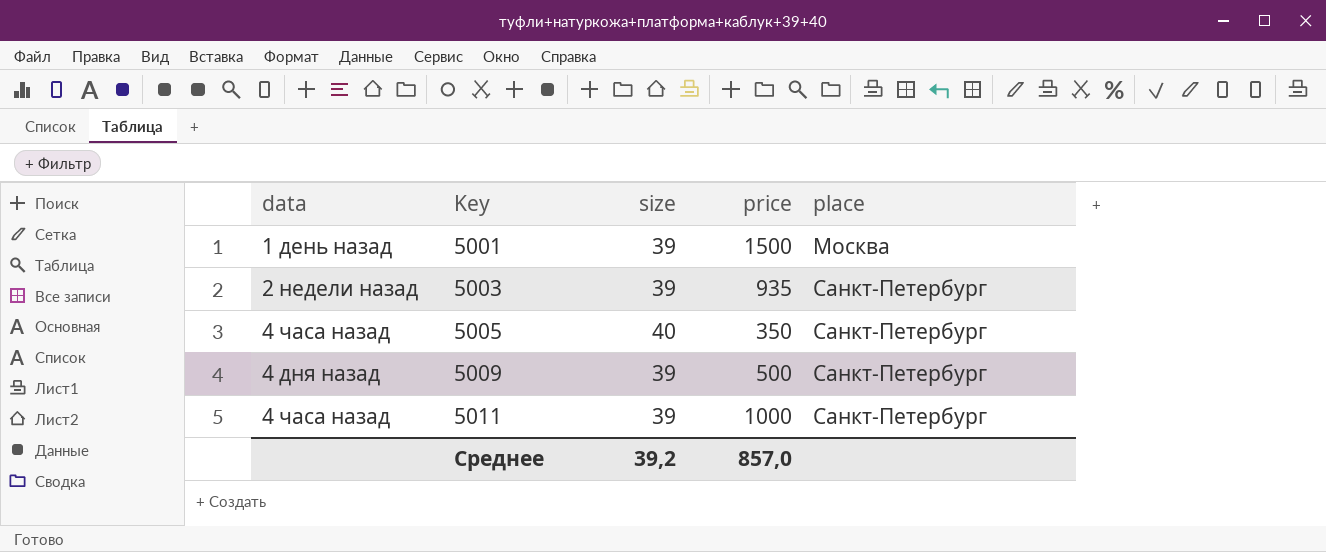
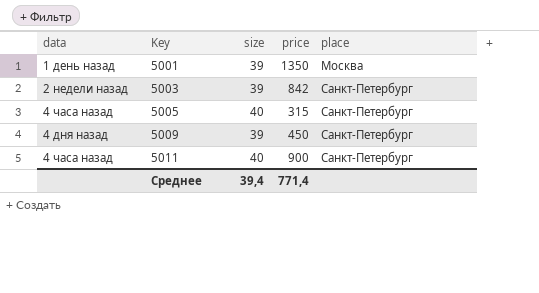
5001 | price: 1500 -> 1350
5003 | price: 935 -> 842
5005 | price: 350 -> 315
5009 | price: 500 -> 450
5011 | size: 39 -> 40
5011 | price: 1000 -> 900
Среднее | size: 39,2 -> 39,4
Среднее | price: 857,0 -> 771,4

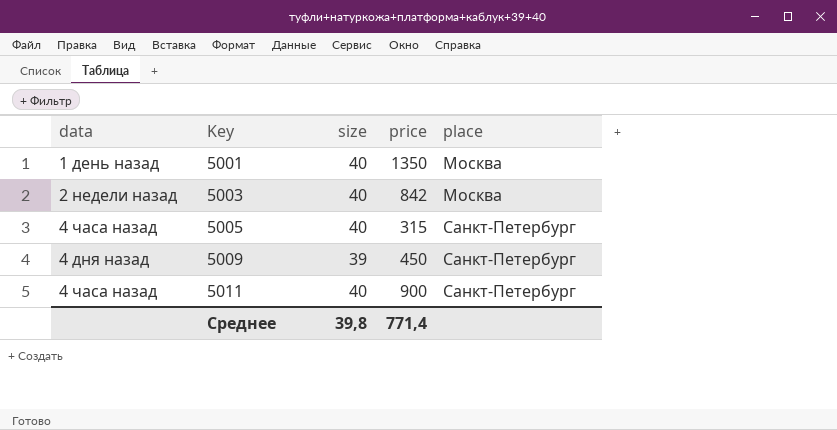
5001 | size: 39 -> 40
5003 | size: 39 -> 40
5003 | place: Санкт-Петербург -> Москва
Среднее | size: 39,4 -> 39,8

